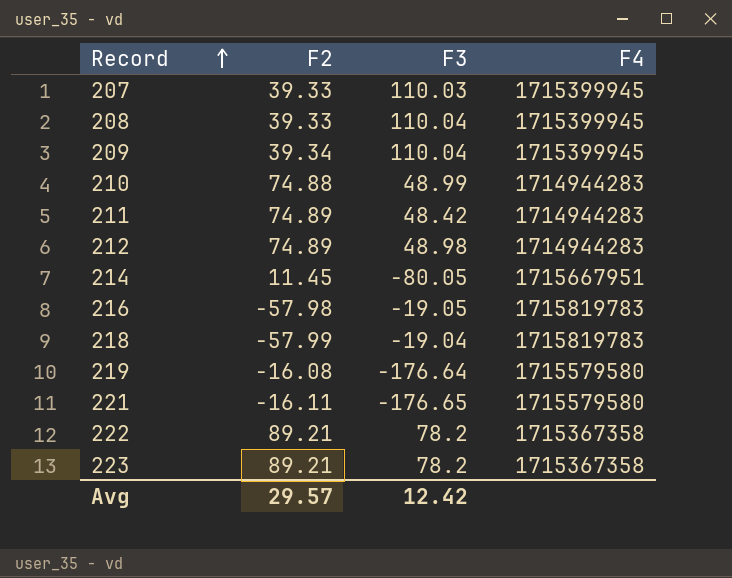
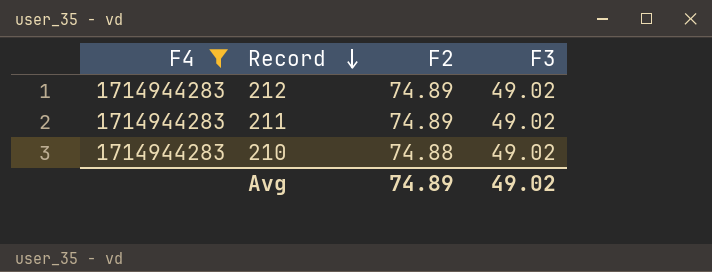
filter: none -> F4 = 1714944283
row order: Record ascending -> Record descending
column F4 | position: 4 -> 1
212 | F3: 48.98 -> 49.02
211 | F3: 48.42 -> 49.02
210 | F3: 48.99 -> 49.02
Avg | F2: 29.57 -> 74.89
Avg | F3: 12.42 -> 49.02

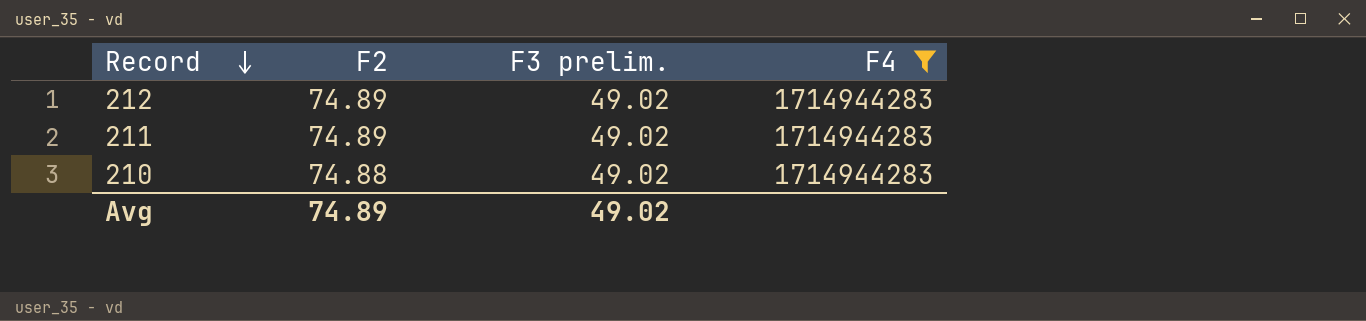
column name: F3 -> F3 prelim.
column F4 | position: 1 -> 4

